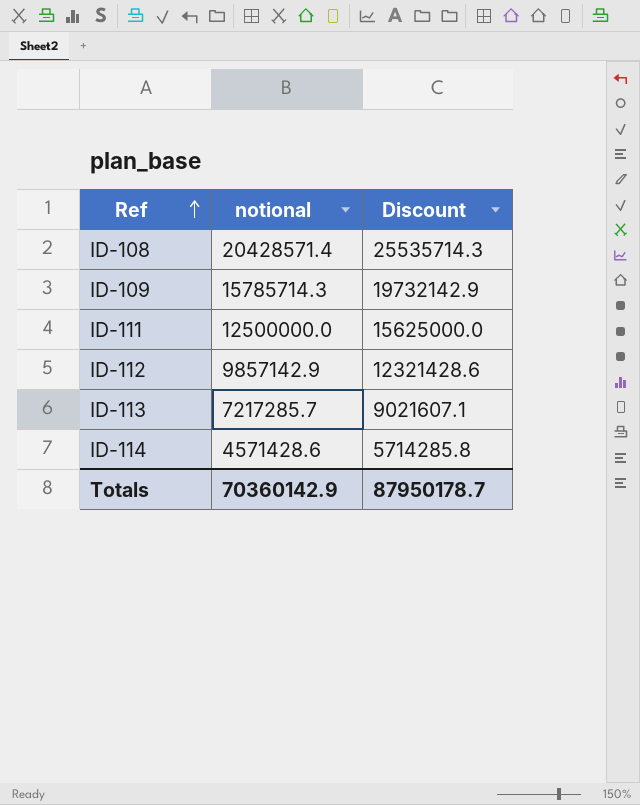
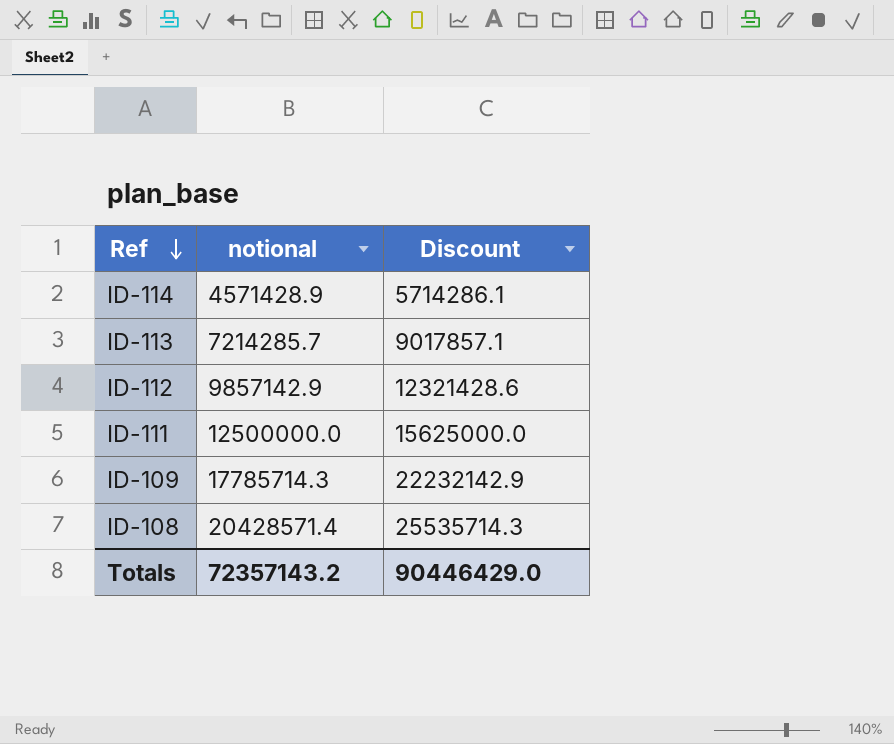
row order: Ref ascending -> Ref descending
ID-114 | notional: 4571428.6 -> 4571428.9
ID-114 | Discount: 5714285.8 -> 5714286.1
ID-113 | notional: 7217285.7 -> 7214285.7
ID-113 | Discount: 9021607.1 -> 9017857.1
ID-109 | notional: 15785714.3 -> 17785714.3
ID-109 | Discount: 19732142.9 -> 22232142.9
Totals | notional: 70360142.9 -> 72357143.2
Totals | Discount: 87950178.7 -> 90446429.0

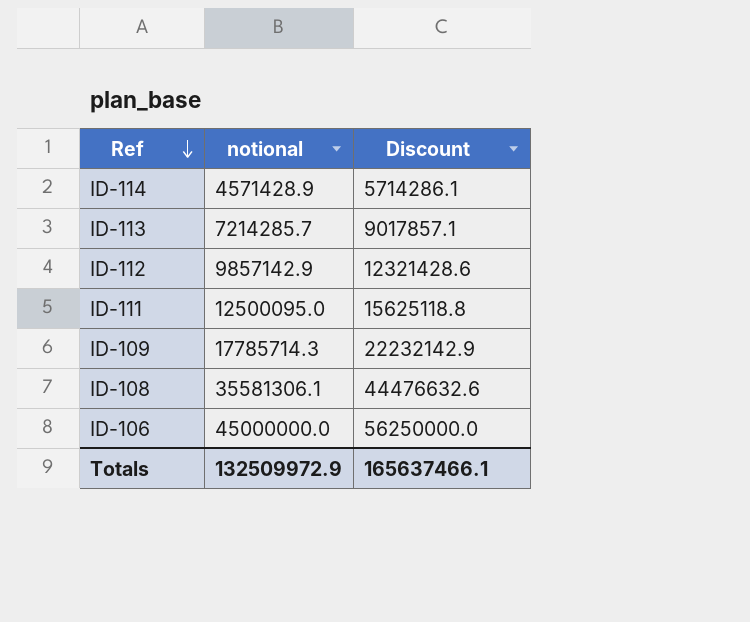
ID-111 | notional: 12500000.0 -> 12500095.0
ID-111 | Discount: 15625000.0 -> 15625118.8
ID-108 | notional: 20428571.4 -> 35581306.1
ID-108 | Discount: 25535714.3 -> 44476632.6
row ID-106: none -> 45000000.0 | 56250000.0
Totals | notional: 72357143.2 -> 132509972.9
Totals | Discount: 90446429.0 -> 165637466.1

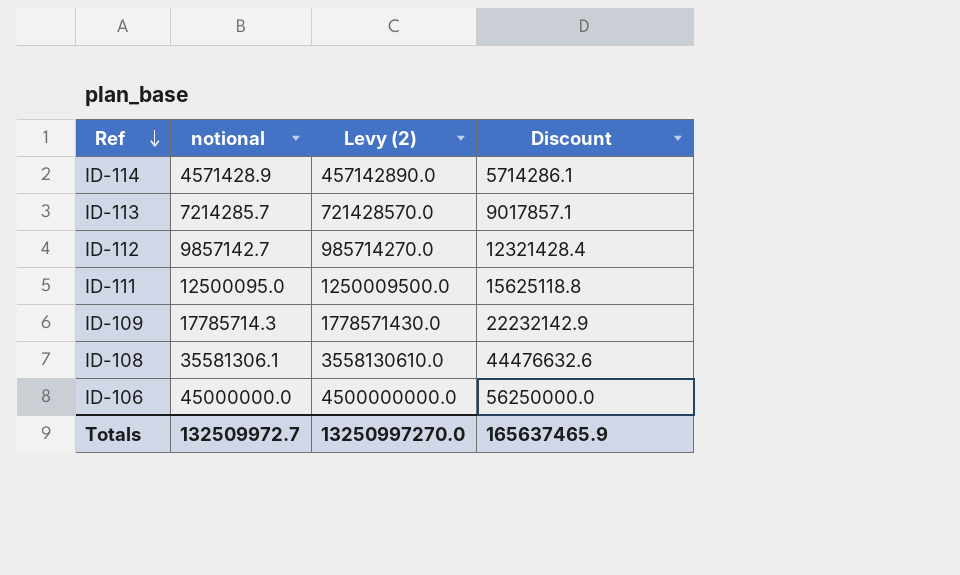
column Levy (2) | formula: none -> [notional] * 100
ID-112 | notional: 9857142.9 -> 9857142.7
ID-112 | Discount: 12321428.6 -> 12321428.4
Totals | notional: 132509972.9 -> 132509972.7
Totals | Discount: 165637466.1 -> 165637465.9

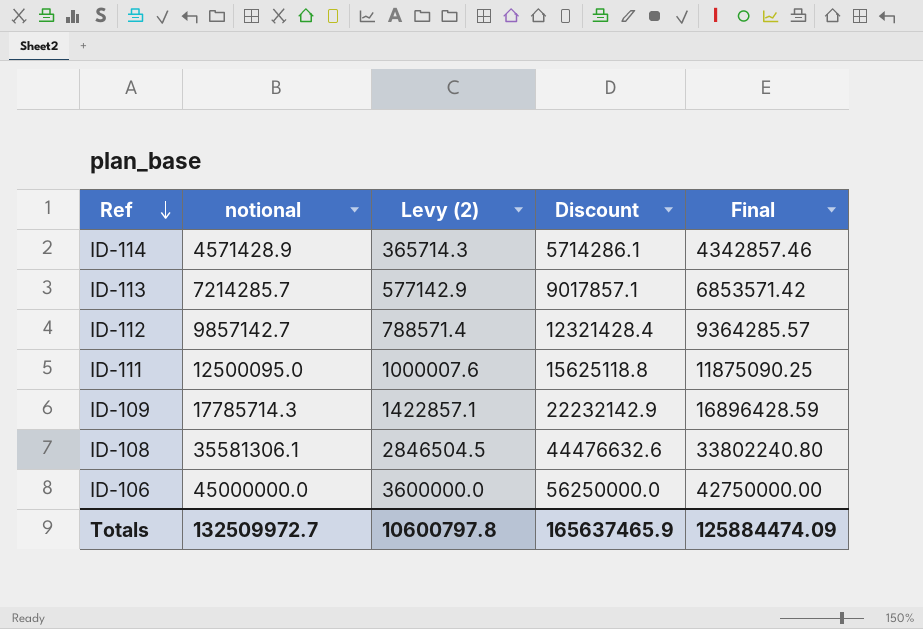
column Levy (2) | formula: [notional] * 100 -> [notional] * 0.08
column Final | formula: none -> [notional] * 0.95
Totals | Levy (2): 13250997270.0 -> 10600797.8

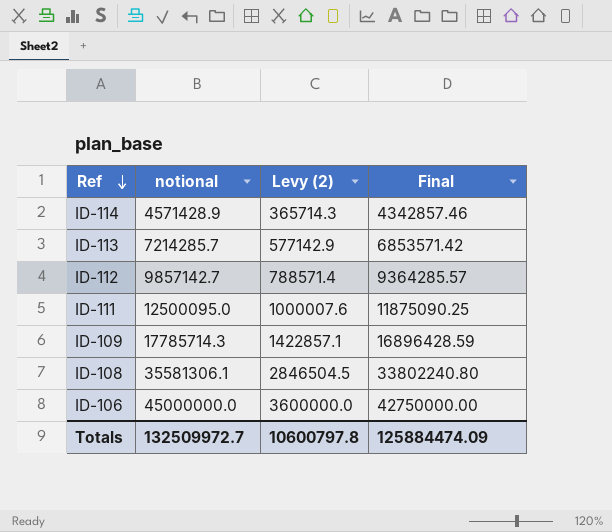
column Discount | formula: [notional] * 1.25 -> none

